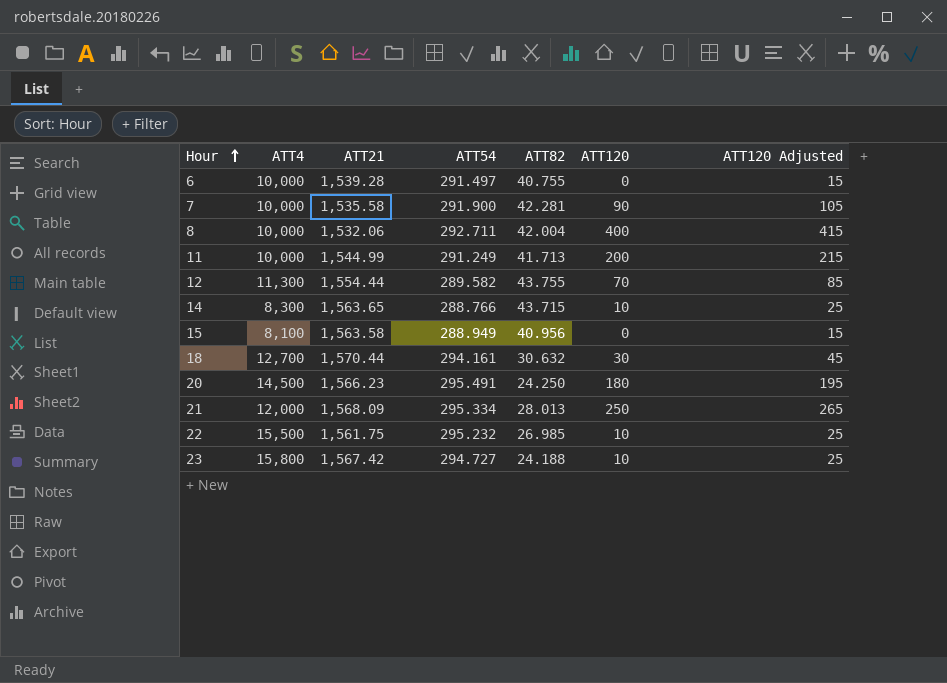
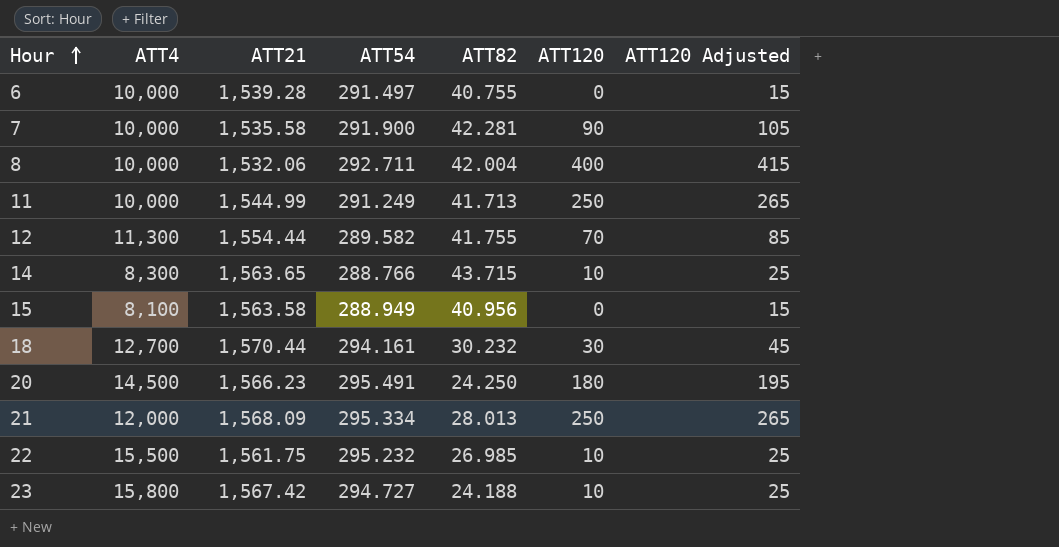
11 | ATT120: 200 -> 250
11 | ATT120 Adjusted: 215 -> 265
12 | ATT82: 43.755 -> 41.755
18 | ATT82: 30.632 -> 30.232

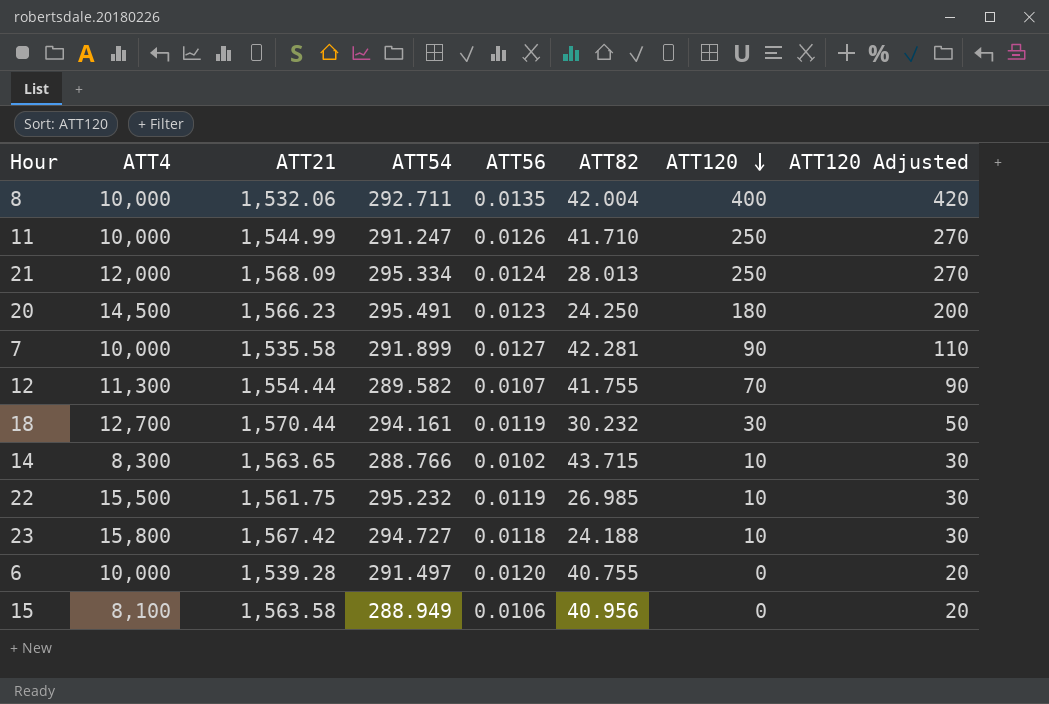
row order: Hour ascending -> ATT120 descending
column ATT56 | position: none -> 5
column ATT120 Adjusted | formula: [ATT120] + 15 -> [ATT120] + 20
11 | ATT54: 291.249 -> 291.247
11 | ATT82: 41.713 -> 41.710
7 | ATT54: 291.900 -> 291.899

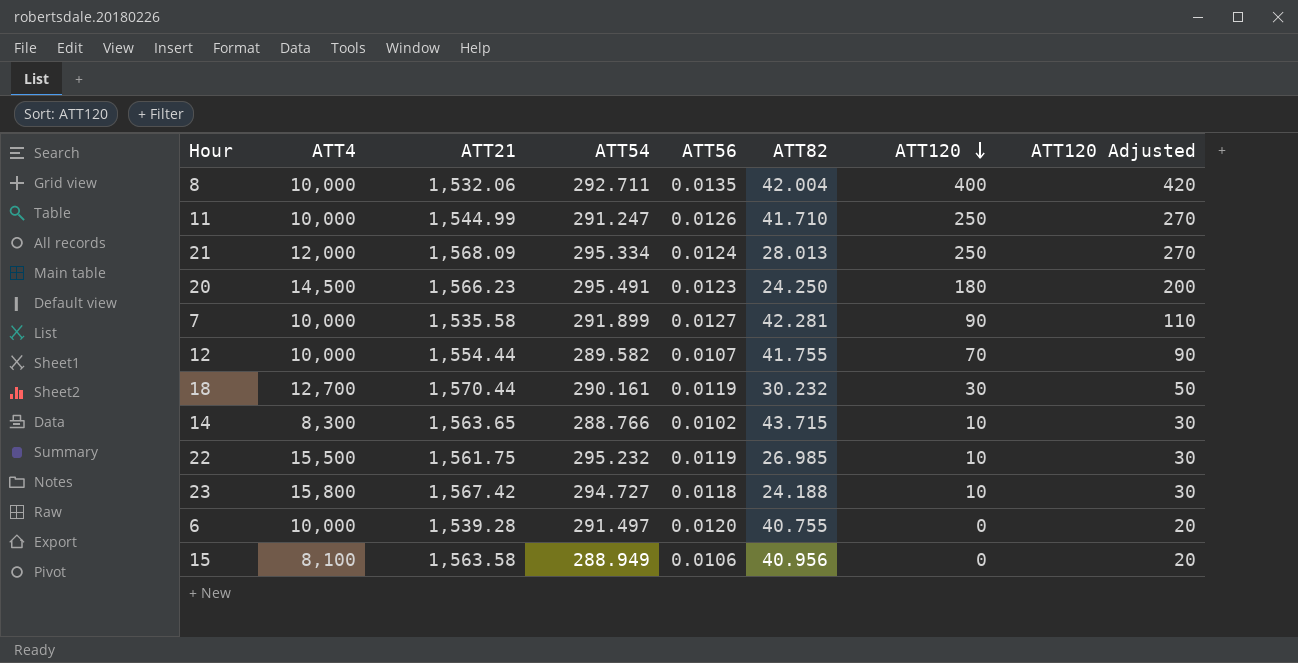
12 | ATT4: 11,300 -> 10,000
18 | ATT54: 294.161 -> 290.161

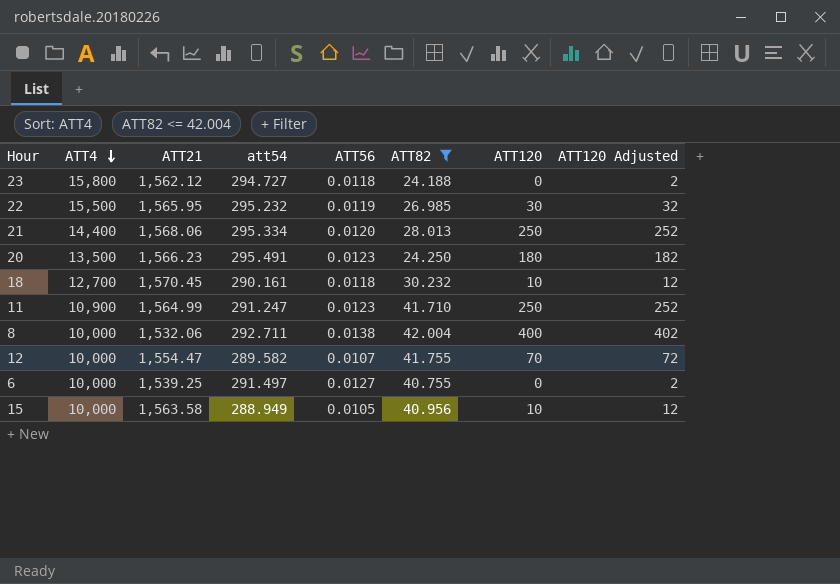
filter: none -> ATT82 <= 42.004
row order: ATT120 descending -> ATT4 descending
column name: ATT54 -> att54
column ATT120 Adjusted | formula: [ATT120] + 20 -> [ATT120] + 2
23 | ATT21: 1,567.42 -> 1,562.12
23 | ATT120: 10 -> 0
22 | ATT21: 1,561.75 -> 1,565.95
22 | ATT120: 10 -> 30
21 | ATT4: 12,000 -> 14,400
21 | ATT21: 1,568.09 -> 1,568.06
21 | ATT56: 0.0124 -> 0.0120
20 | ATT4: 14,500 -> 13,500
18 | ATT21: 1,570.44 -> 1,570.45
18 | ATT56: 0.0119 -> 0.0118
18 | ATT120: 30 -> 10
11 | ATT4: 10,000 -> 10,900
11 | ATT21: 1,544.99 -> 1,564.99
11 | ATT56: 0.0126 -> 0.0123
8 | ATT56: 0.0135 -> 0.0138
12 | ATT21: 1,554.44 -> 1,554.47
6 | ATT21: 1,539.28 -> 1,539.25
6 | ATT56: 0.0120 -> 0.0127
15 | ATT4: 8,100 -> 10,000
15 | ATT56: 0.0106 -> 0.0105
15 | ATT120: 0 -> 10

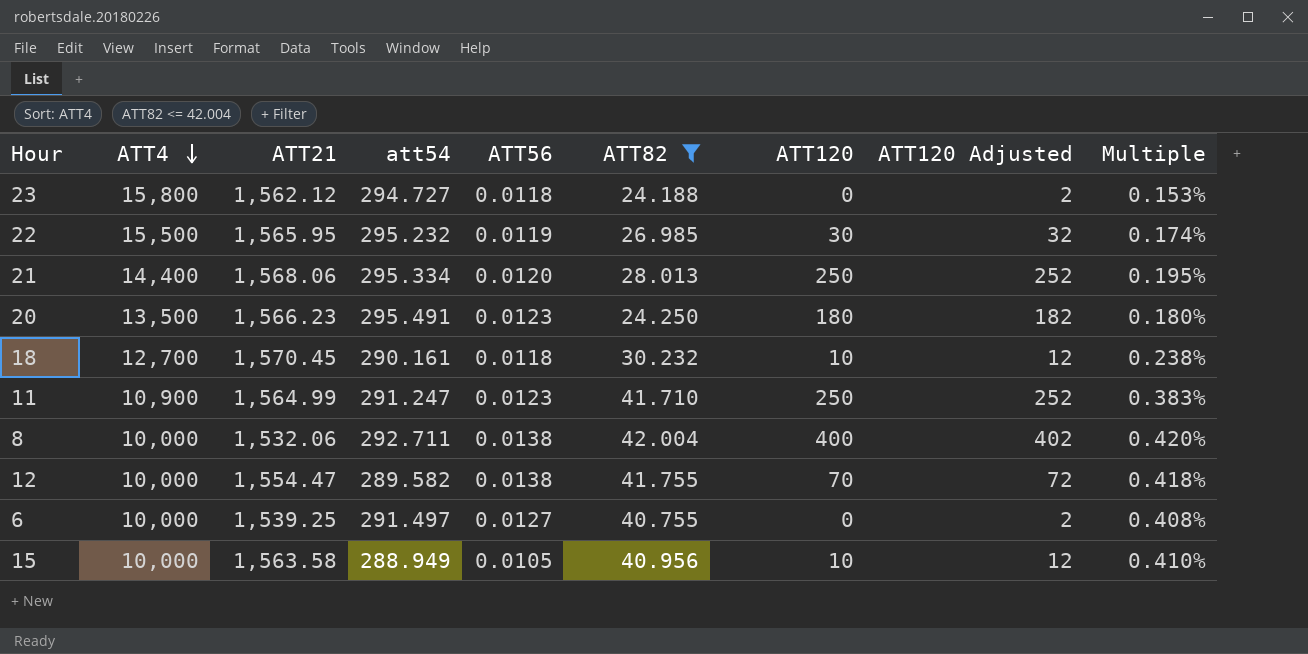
column Multiple | formula: none -> [ATT82] / [ATT4]
12 | ATT56: 0.0107 -> 0.0138

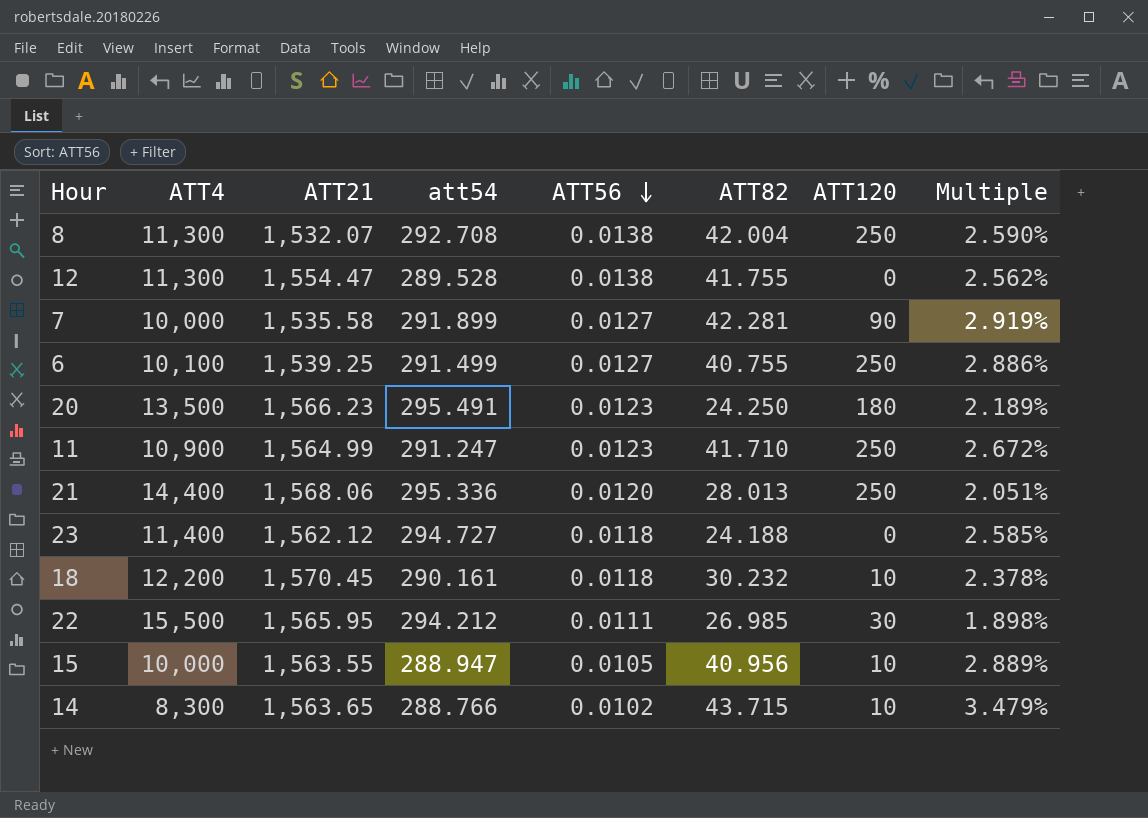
filter: ATT82 <= 42.004 -> none
row order: ATT4 descending -> ATT56 descending
column ATT120 Adjusted | formula: [ATT120] + 2 -> none
column Multiple | formula: [ATT82] / [ATT4] -> [att54] / [ATT4]
8 | ATT4: 10,000 -> 11,300
8 | ATT21: 1,532.06 -> 1,532.07
8 | att54: 292.711 -> 292.708
8 | ATT120: 400 -> 250
12 | ATT4: 10,000 -> 11,300
12 | att54: 289.582 -> 289.528
12 | ATT120: 70 -> 0
6 | ATT4: 10,000 -> 10,100
6 | att54: 291.497 -> 291.499
6 | ATT120: 0 -> 250
21 | att54: 295.334 -> 295.336
23 | ATT4: 15,800 -> 11,400
18 | ATT4: 12,700 -> 12,200
22 | att54: 295.232 -> 294.212
22 | ATT56: 0.0119 -> 0.0111
15 | ATT21: 1,563.58 -> 1,563.55
15 | att54: 288.949 -> 288.947

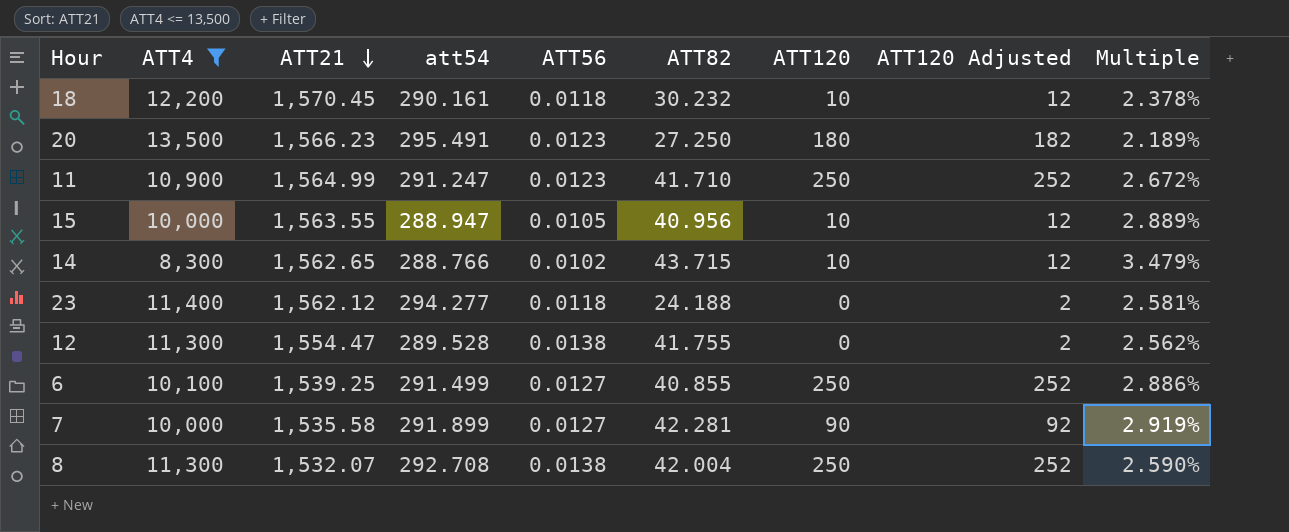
filter: none -> ATT4 <= 13,500
row order: ATT56 descending -> ATT21 descending
column ATT120 Adjusted | formula: none -> [ATT120] + 2
20 | ATT82: 24.250 -> 27.250
14 | ATT21: 1,563.65 -> 1,562.65
23 | att54: 294.727 -> 294.277
23 | Multiple: 2.585% -> 2.581%
6 | ATT82: 40.755 -> 40.855

